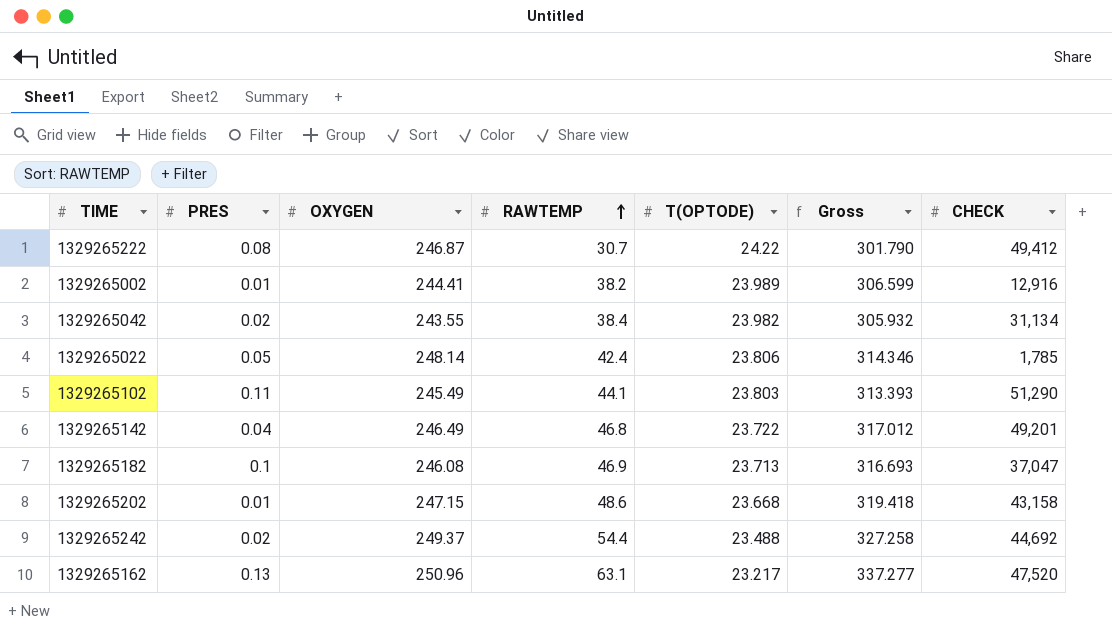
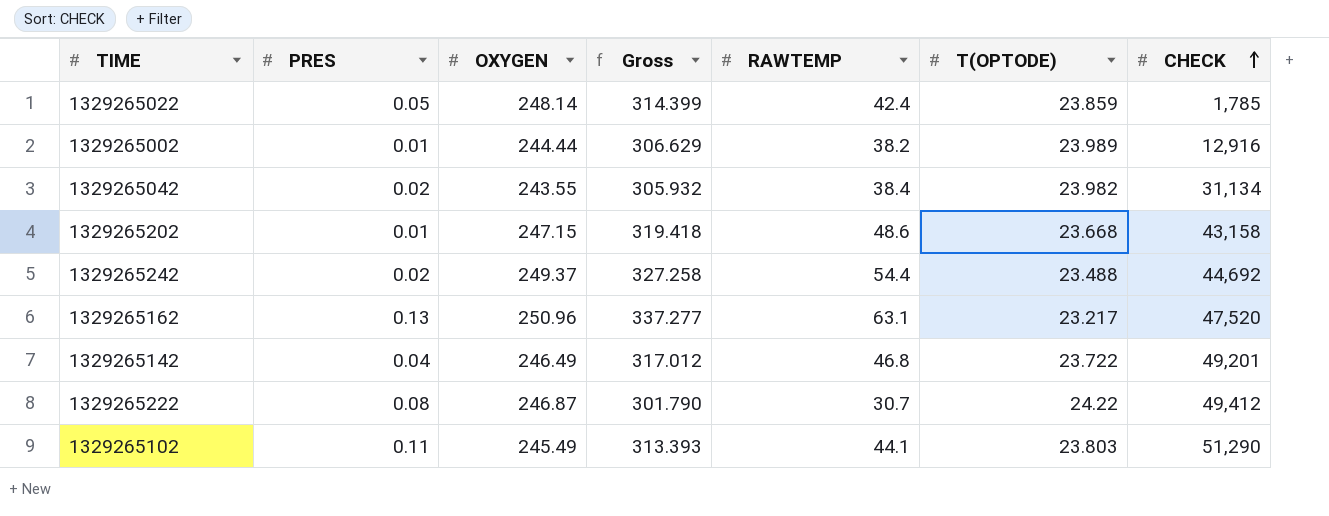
row order: RAWTEMP ascending -> CHECK ascending
column Gross | position: 6 -> 4
row 1329265182: 0.1 | 246.08 | 46.9 | 23.713 | 316.693 | 37,047 -> none
1329265022 | Gross: 314.346 -> 314.399
1329265022 | T(OPTODE): 23.806 -> 23.859
1329265002 | OXYGEN: 244.41 -> 244.44
1329265002 | Gross: 306.599 -> 306.629

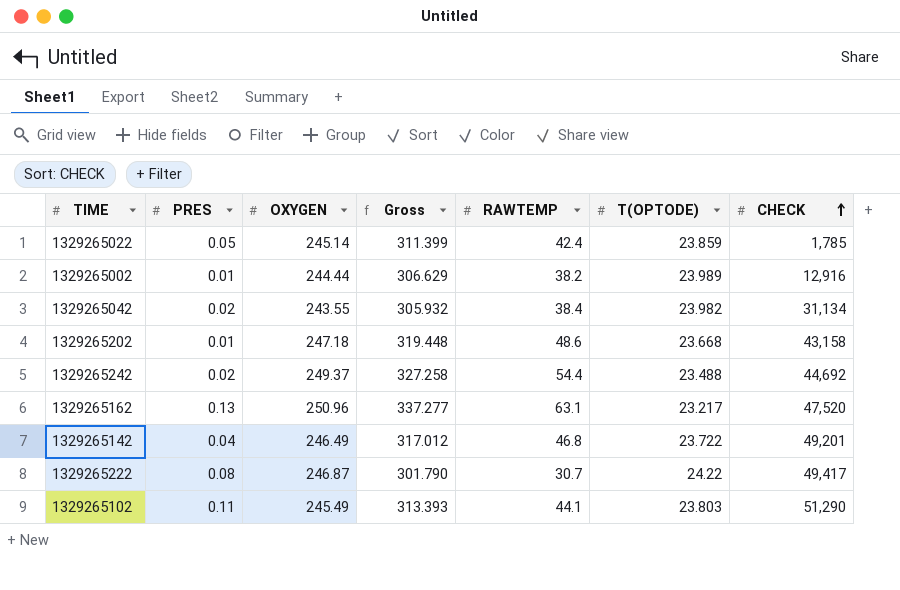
1329265022 | OXYGEN: 248.14 -> 245.14
1329265022 | Gross: 314.399 -> 311.399
1329265202 | OXYGEN: 247.15 -> 247.18
1329265202 | Gross: 319.418 -> 319.448
1329265222 | CHECK: 49,412 -> 49,417

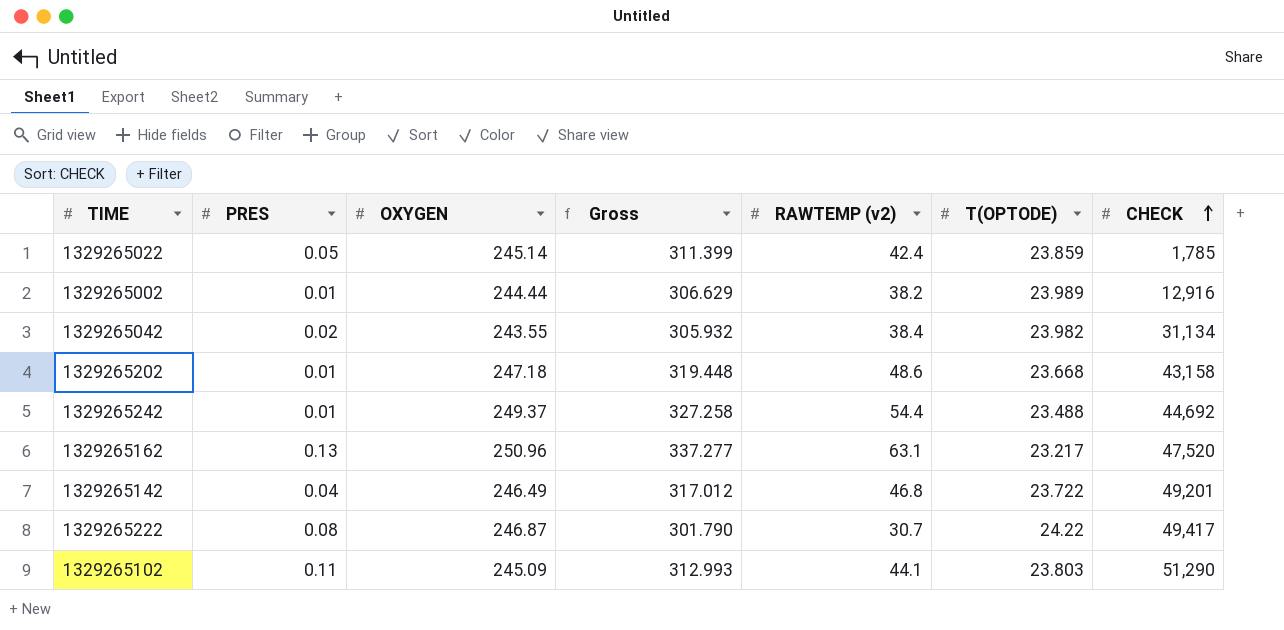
column name: RAWTEMP -> RAWTEMP (v2)
1329265242 | PRES: 0.02 -> 0.01
1329265102 | OXYGEN: 245.49 -> 245.09
1329265102 | Gross: 313.393 -> 312.993

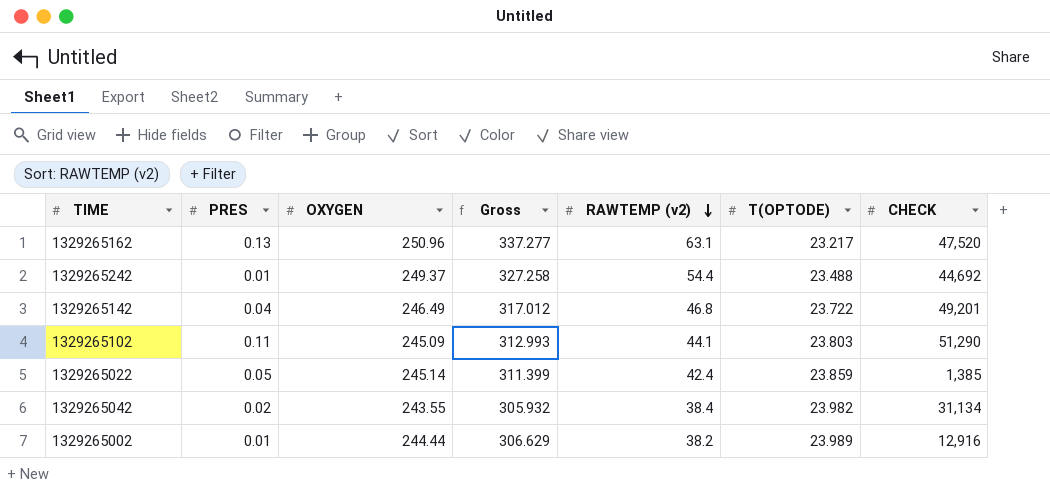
row order: CHECK ascending -> RAWTEMP (v2) descending
row 1329265202: 0.01 | 247.18 | 319.448 | 48.6 | 23.668 | 43,158 -> none
row 1329265222: 0.08 | 246.87 | 301.790 | 30.7 | 24.22 | 49,417 -> none
1329265022 | CHECK: 1,785 -> 1,385

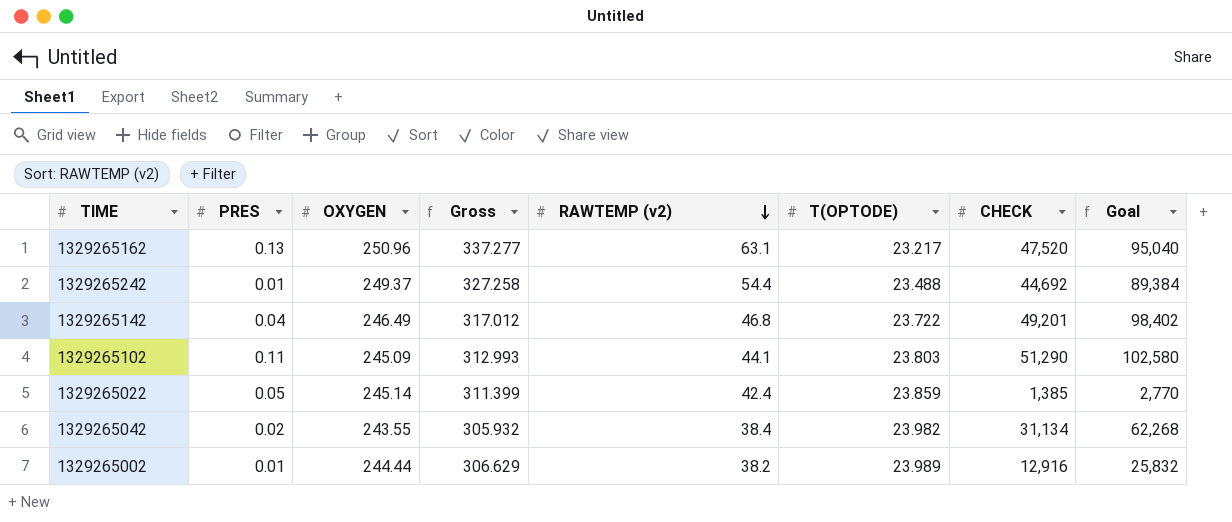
column Goal | formula: none -> [CHECK] * 2

